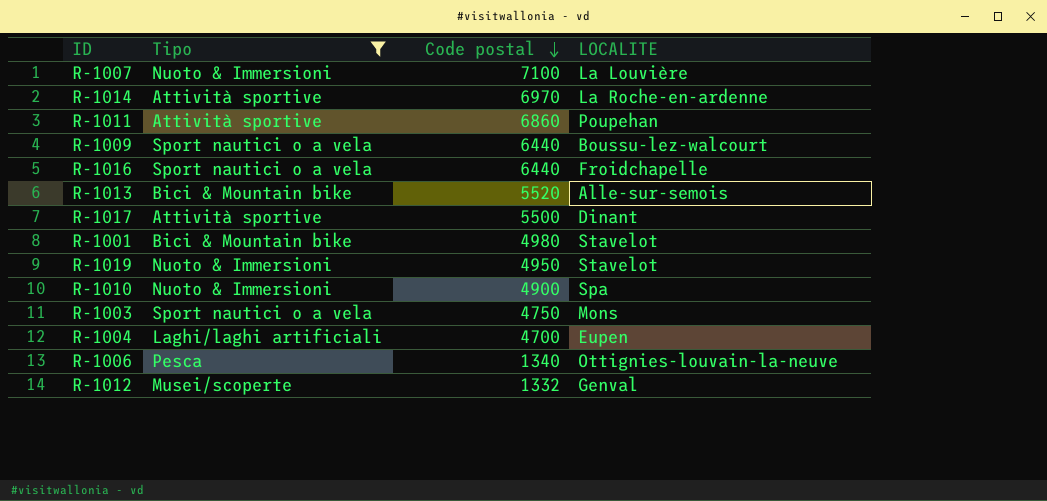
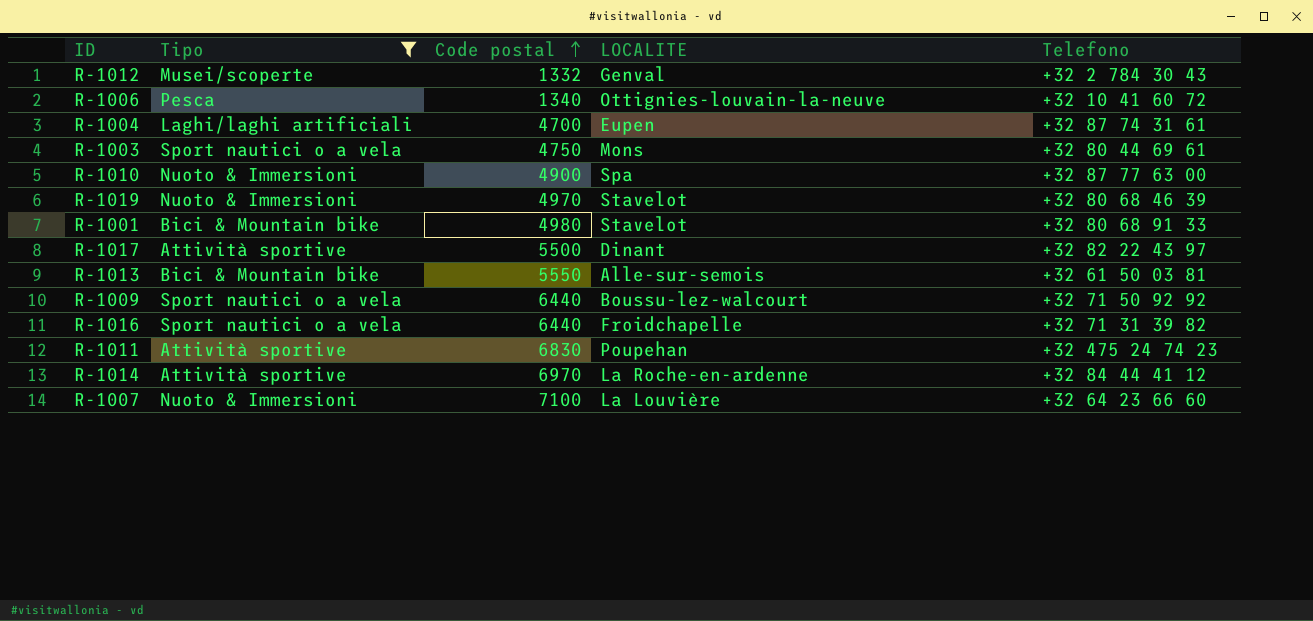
row order: Code postal descending -> Code postal ascending
column Telefono | position: none -> 5
R-1019 | Code postal: 4950 -> 4970
R-1013 | Code postal: 5520 -> 5550
R-1011 | Code postal: 6860 -> 6830

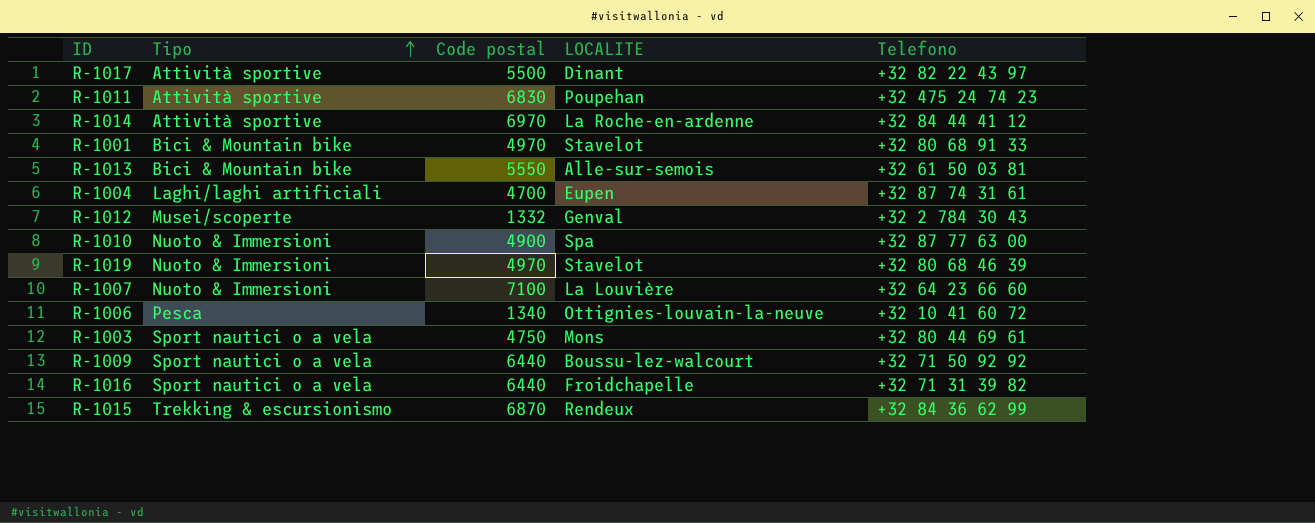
filter: Tipo != Trekking & escursionismo -> none
row order: Code postal ascending -> Tipo ascending
R-1001 | Code postal: 4980 -> 4970

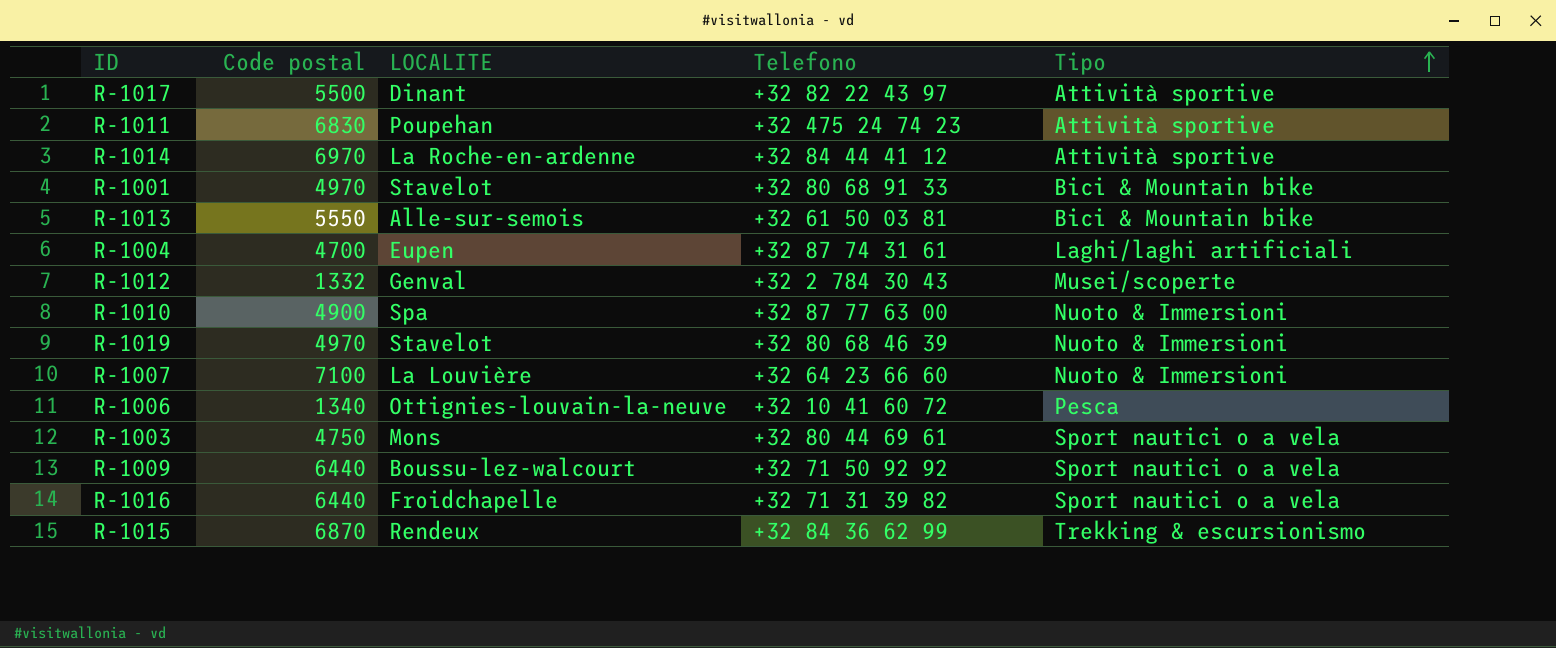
column Tipo | position: 2 -> 5

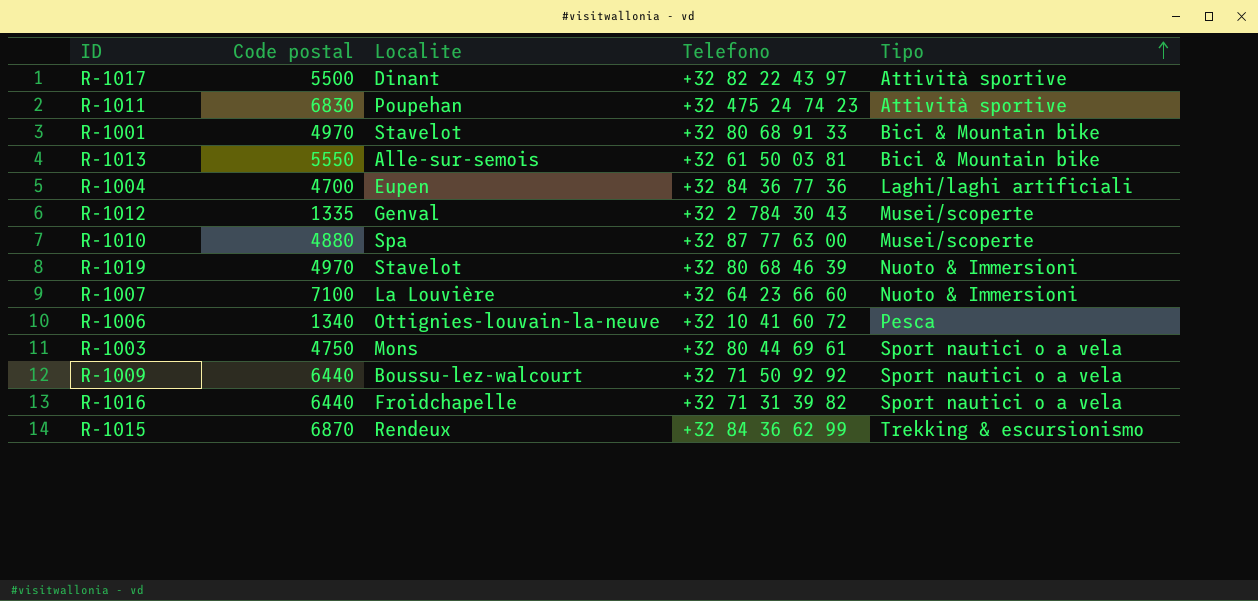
column name: LOCALITE -> Localite
row R-1014: 6970 | La Roche-en-ardenne | +32 84 44 41 12 | Attività sportive -> none
R-1004 | Telefono: +32 87 74 31 61 -> +32 84 36 77 36
R-1012 | Code postal: 1332 -> 1335
R-1010 | Code postal: 4900 -> 4880
R-1010 | Tipo: Nuoto & Immersioni -> Musei/scoperte

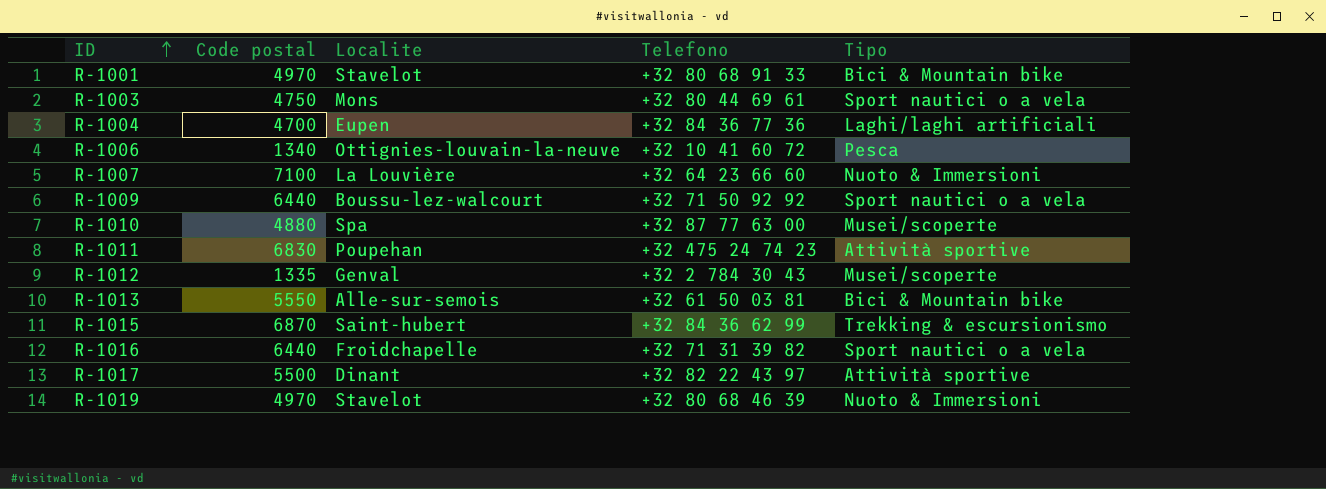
row order: Tipo ascending -> ID ascending
R-1015 | Localite: Rendeux -> Saint-hubert

